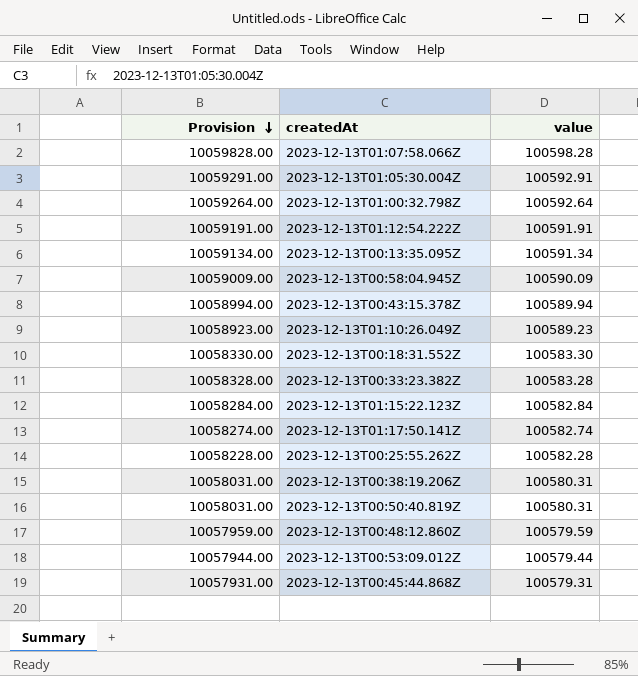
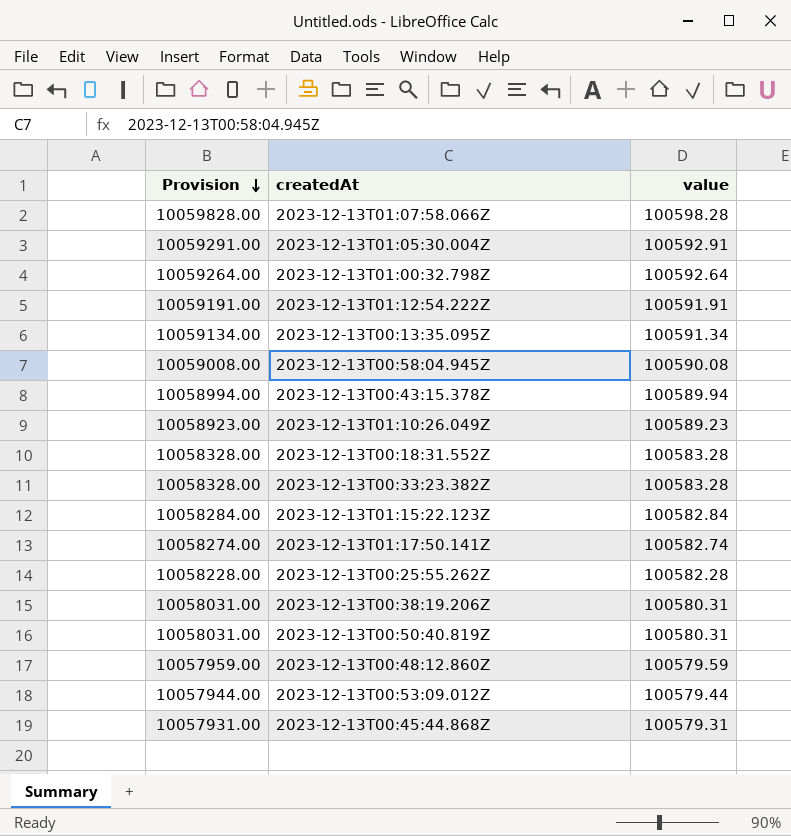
2023-12-13T00:58:04.945Z | Provision: 10059009.00 -> 10059008.00
2023-12-13T00:58:04.945Z | value: 100590.09 -> 100590.08
2023-12-13T00:18:31.552Z | Provision: 10058330.00 -> 10058328.00
2023-12-13T00:18:31.552Z | value: 100583.30 -> 100583.28

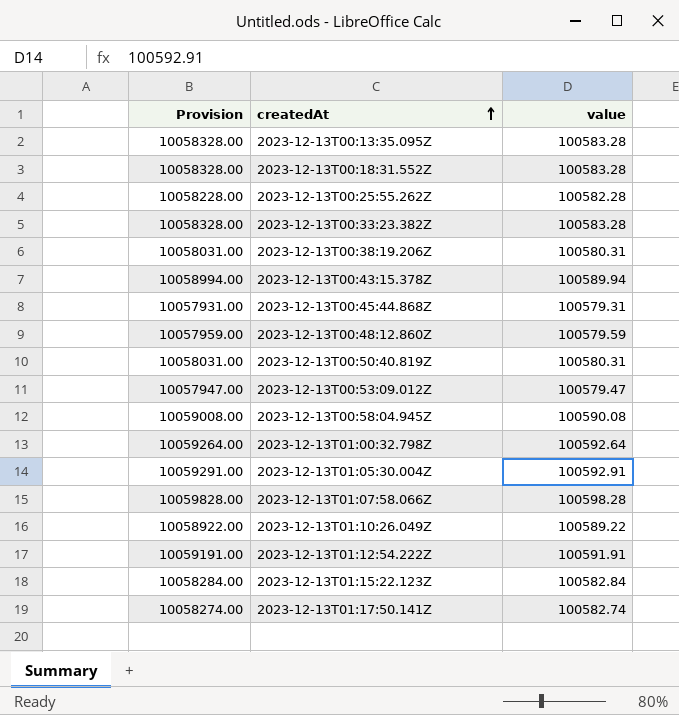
row order: Provision descending -> createdAt ascending
2023-12-13T00:13:35.095Z | Provision: 10059134.00 -> 10058328.00
2023-12-13T00:13:35.095Z | value: 100591.34 -> 100583.28
2023-12-13T00:53:09.012Z | Provision: 10057944.00 -> 10057947.00
2023-12-13T00:53:09.012Z | value: 100579.44 -> 100579.47
2023-12-13T01:10:26.049Z | Provision: 10058923.00 -> 10058922.00
2023-12-13T01:10:26.049Z | value: 100589.23 -> 100589.22

